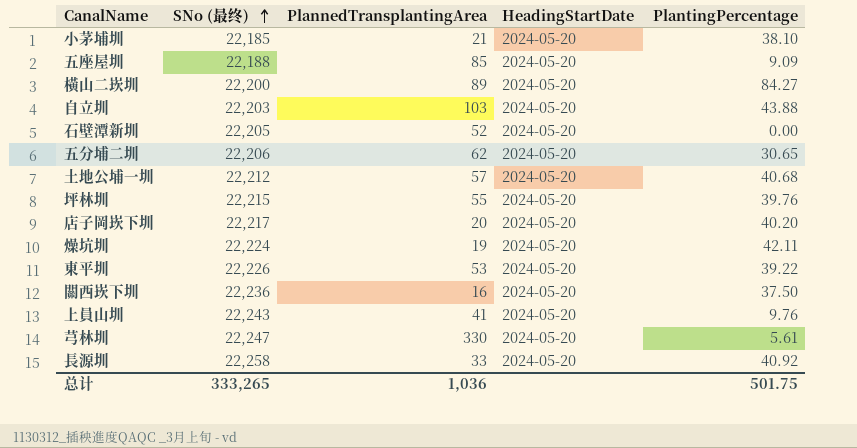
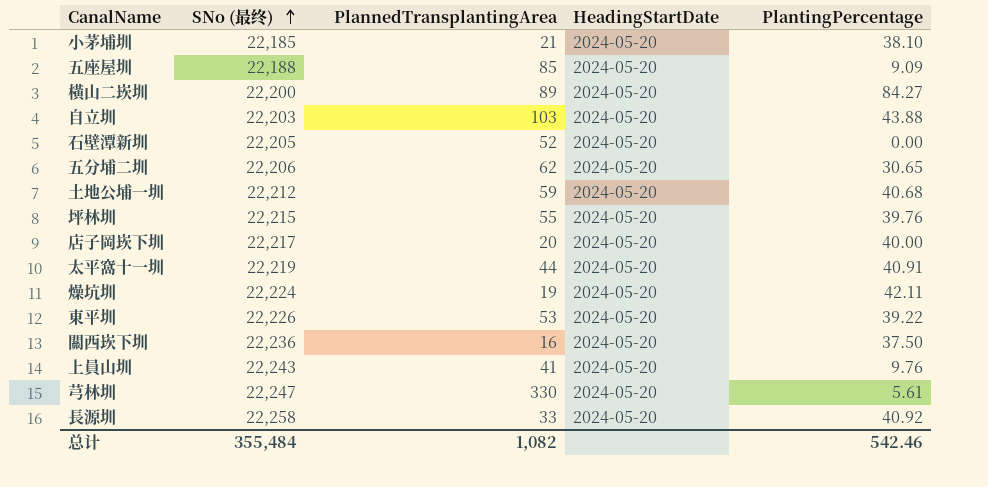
土地公埔一圳 | PlannedTransplantingArea: 57 -> 59
店子岡崁下圳 | PlantingPercentage: 40.20 -> 40.00
row 太平窩十一圳: none -> 22,219 | 44 | 2024-05-20 | 40.91
总计 | SNo (最终): 333,265 -> 355,484
总计 | PlannedTransplantingArea: 1,036 -> 1,082
总计 | PlantingPercentage: 501.75 -> 542.46

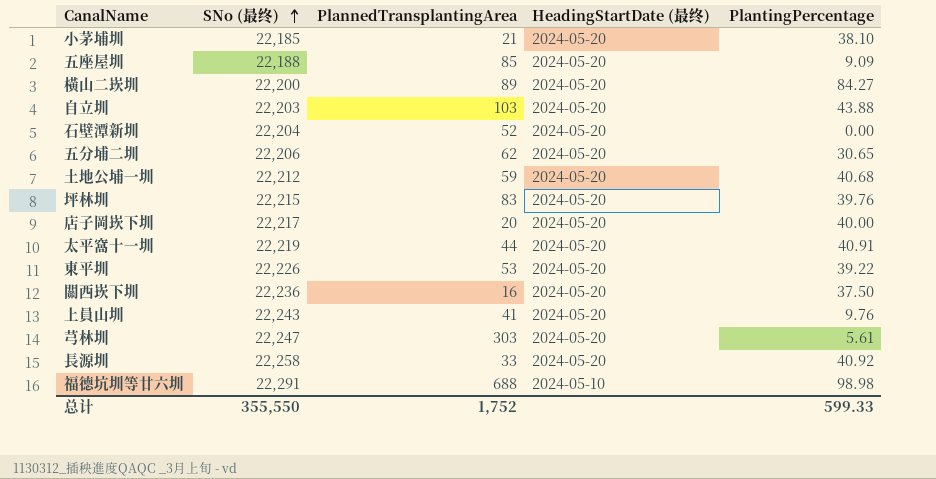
column name: HeadingStartDate -> HeadingStartDate (最终)
row 燥坑圳: 22,224 | 19 | 2024-05-20 | 42.11 -> none
石壁潭新圳 | SNo (最终): 22,205 -> 22,204
坪林圳 | PlannedTransplantingArea: 55 -> 83
芎林圳 | PlannedTransplantingArea: 330 -> 303
row 福德坑圳等廿六圳: none -> 22,291 | 688 | 2024-05-10 | 98.98
总计 | SNo (最终): 355,484 -> 355,550
总计 | PlannedTransplantingArea: 1,082 -> 1,752
总计 | PlantingPercentage: 542.46 -> 599.33

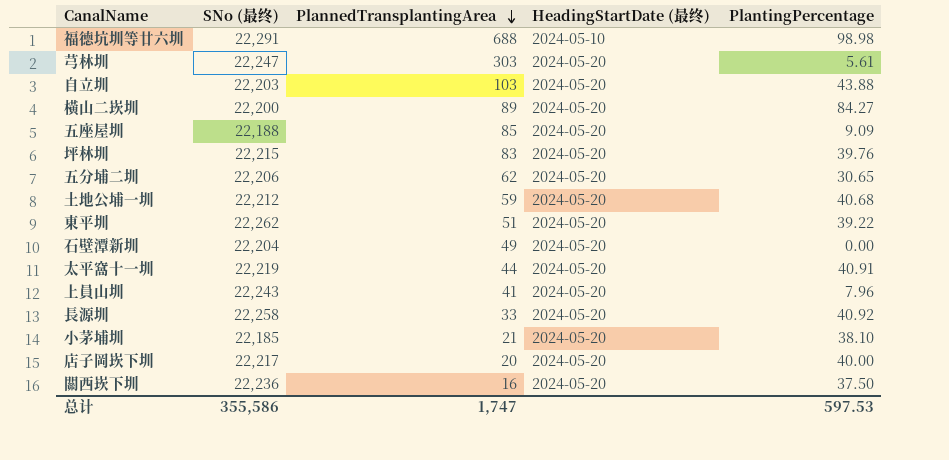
row order: SNo (最终) ascending -> PlannedTransplantingArea descending
東平圳 | SNo (最终): 22,226 -> 22,262
東平圳 | PlannedTransplantingArea: 53 -> 51
石壁潭新圳 | PlannedTransplantingArea: 52 -> 49
上員山圳 | PlantingPercentage: 9.76 -> 7.96
总计 | SNo (最终): 355,550 -> 355,586
总计 | PlannedTransplantingArea: 1,752 -> 1,747
总计 | PlantingPercentage: 599.33 -> 597.53

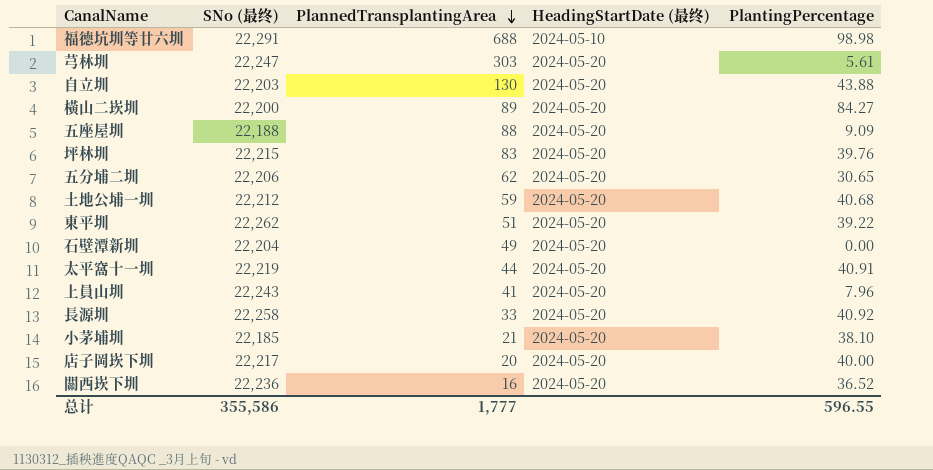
自立圳 | PlannedTransplantingArea: 103 -> 130
五座屋圳 | PlannedTransplantingArea: 85 -> 88
關西崁下圳 | PlantingPercentage: 37.50 -> 36.52
总计 | PlannedTransplantingArea: 1,747 -> 1,777
总计 | PlantingPercentage: 597.53 -> 596.55

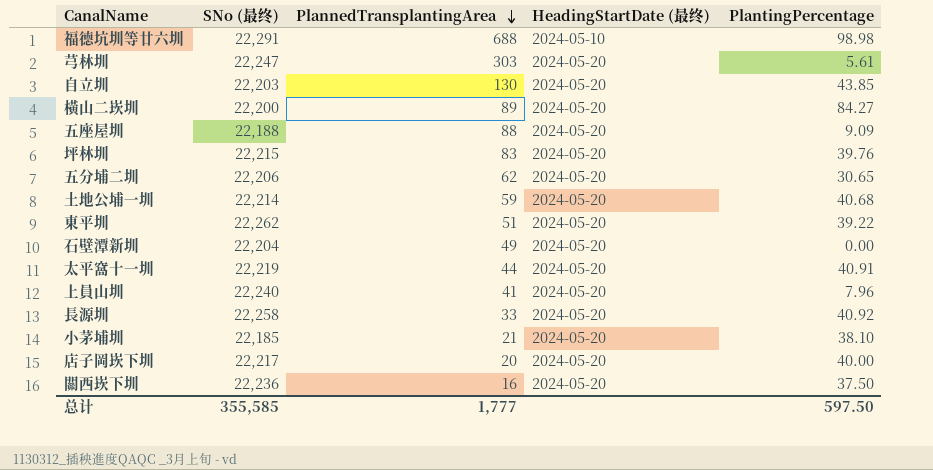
自立圳 | PlantingPercentage: 43.88 -> 43.85
土地公埔一圳 | SNo (最终): 22,212 -> 22,214
上員山圳 | SNo (最终): 22,243 -> 22,240
關西崁下圳 | PlantingPercentage: 36.52 -> 37.50
总计 | SNo (最终): 355,586 -> 355,585
总计 | PlantingPercentage: 596.55 -> 597.50

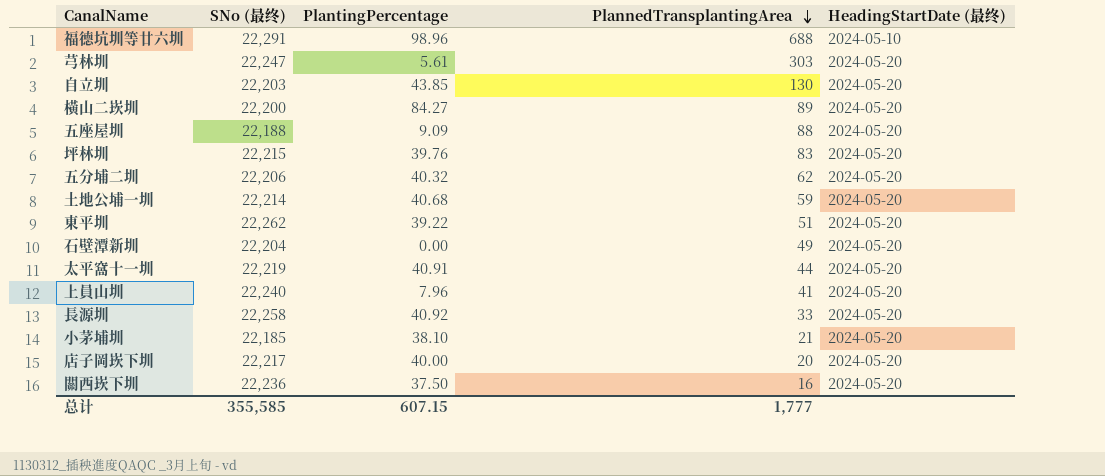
column PlantingPercentage | position: 5 -> 3
福德坑圳等廿六圳 | PlantingPercentage: 98.98 -> 98.96
五分埔二圳 | PlantingPercentage: 30.65 -> 40.32
总计 | PlantingPercentage: 597.50 -> 607.15

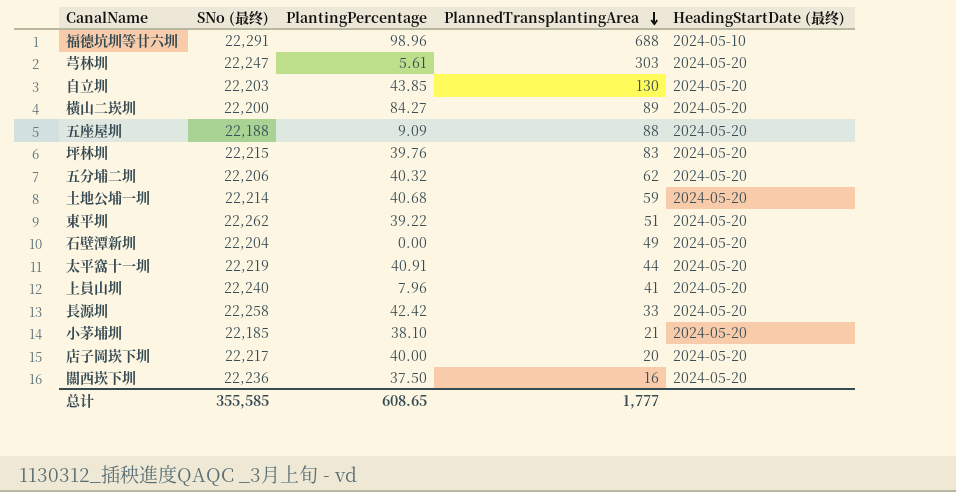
長源圳 | PlantingPercentage: 40.92 -> 42.42
总计 | PlantingPercentage: 607.15 -> 608.65

